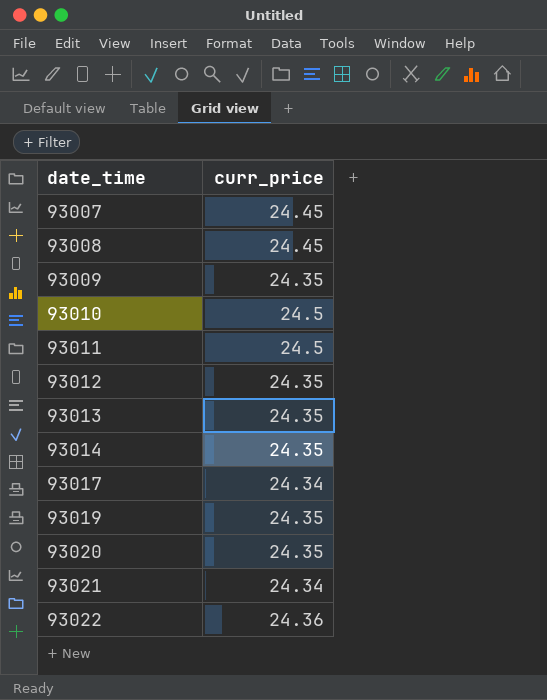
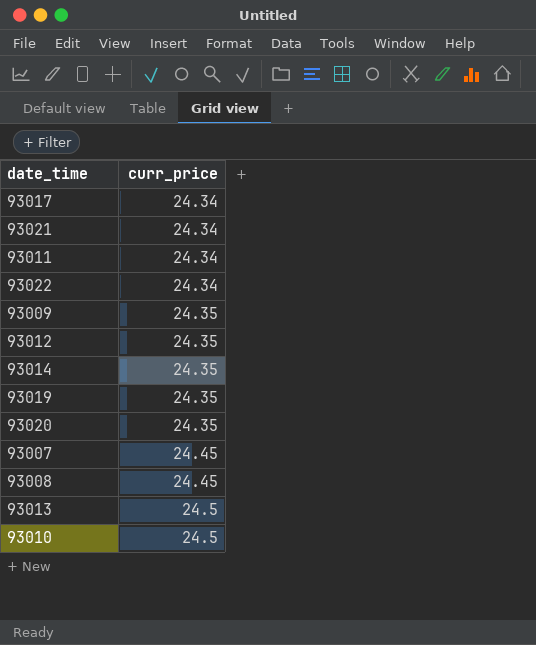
row order: date_time ascending -> curr_price ascending
93011 | curr_price: 24.5 -> 24.34
93022 | curr_price: 24.36 -> 24.34
93013 | curr_price: 24.35 -> 24.5

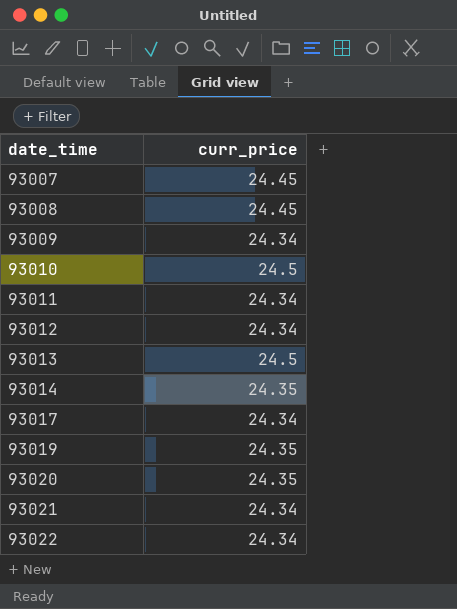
row order: curr_price ascending -> date_time ascending
93009 | curr_price: 24.35 -> 24.34
93012 | curr_price: 24.35 -> 24.34

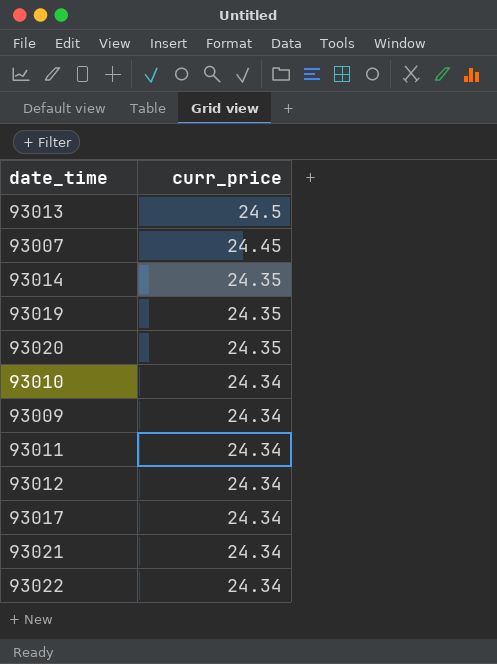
row order: date_time ascending -> curr_price descending
row 93008: 24.45 -> none
93010 | curr_price: 24.5 -> 24.34

